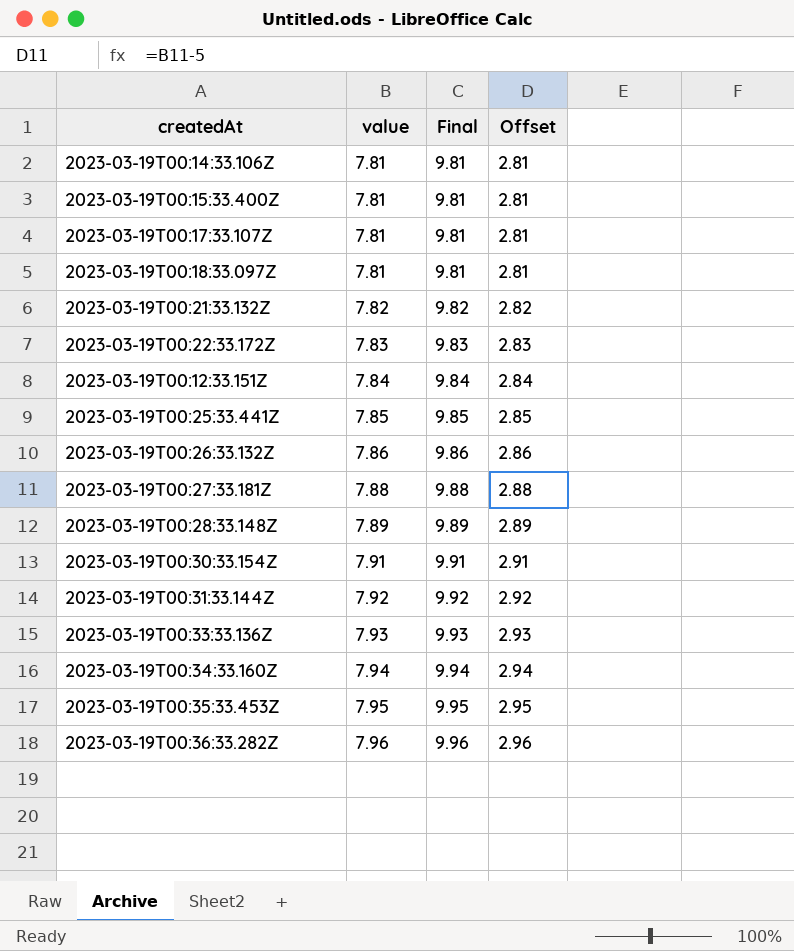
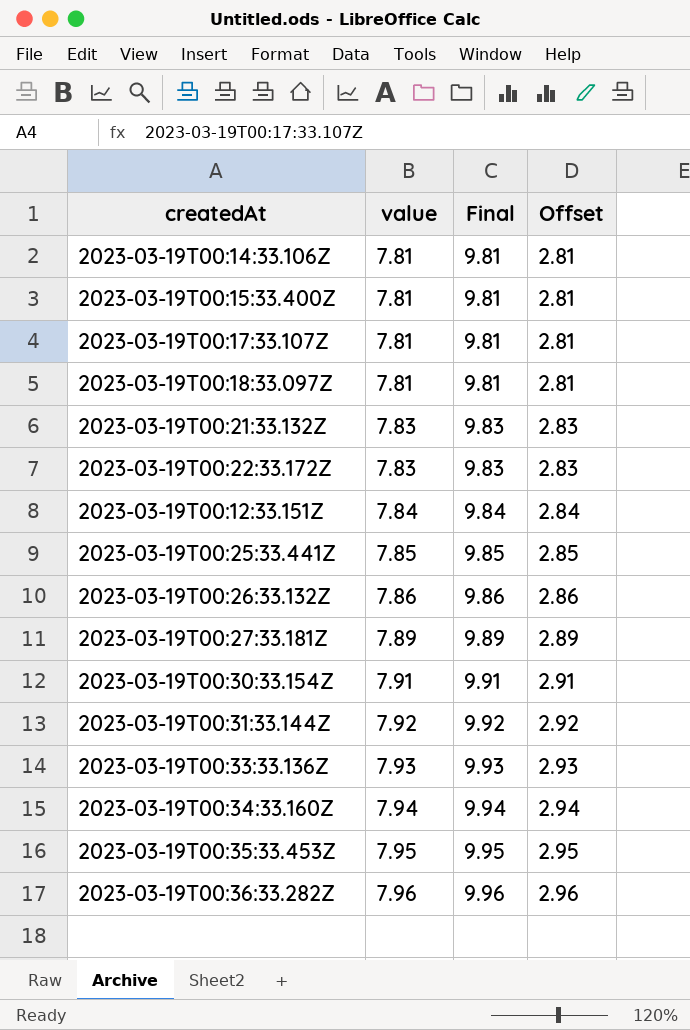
row 2023-03-19T00:28:33.148Z: 7.89 | 9.89 | 2.89 -> none
2023-03-19T00:21:33.132Z | value: 7.82 -> 7.83
2023-03-19T00:21:33.132Z | Final: 9.82 -> 9.83
2023-03-19T00:21:33.132Z | Offset: 2.82 -> 2.83
2023-03-19T00:27:33.181Z | value: 7.88 -> 7.89
2023-03-19T00:27:33.181Z | Final: 9.88 -> 9.89
2023-03-19T00:27:33.181Z | Offset: 2.88 -> 2.89

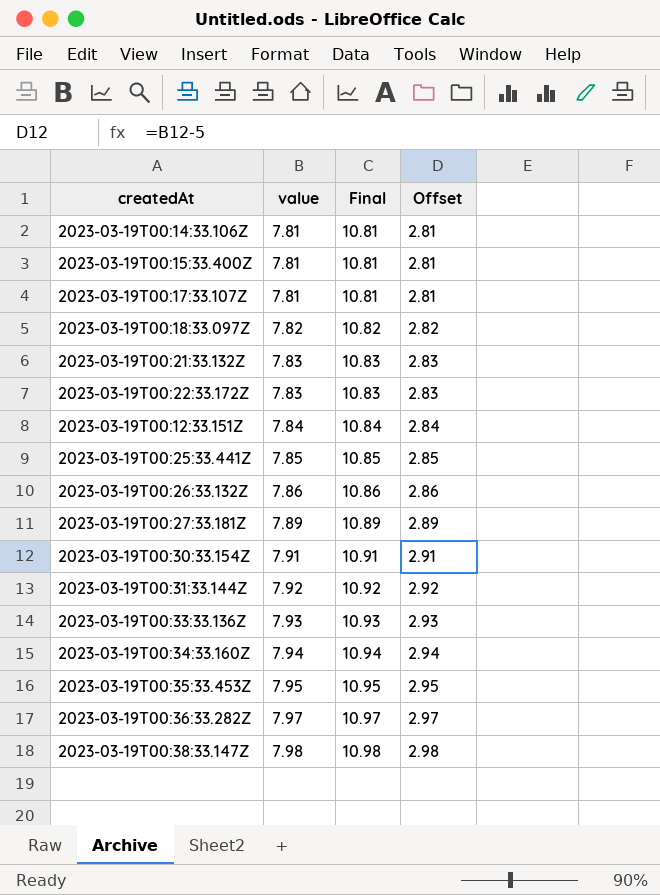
column Final | formula: [value] + 2 -> [value] + 3
2023-03-19T00:18:33.097Z | value: 7.81 -> 7.82
2023-03-19T00:18:33.097Z | Offset: 2.81 -> 2.82
2023-03-19T00:36:33.282Z | value: 7.96 -> 7.97
2023-03-19T00:36:33.282Z | Offset: 2.96 -> 2.97
row 2023-03-19T00:38:33.147Z: none -> 7.98 | 10.98 | 2.98

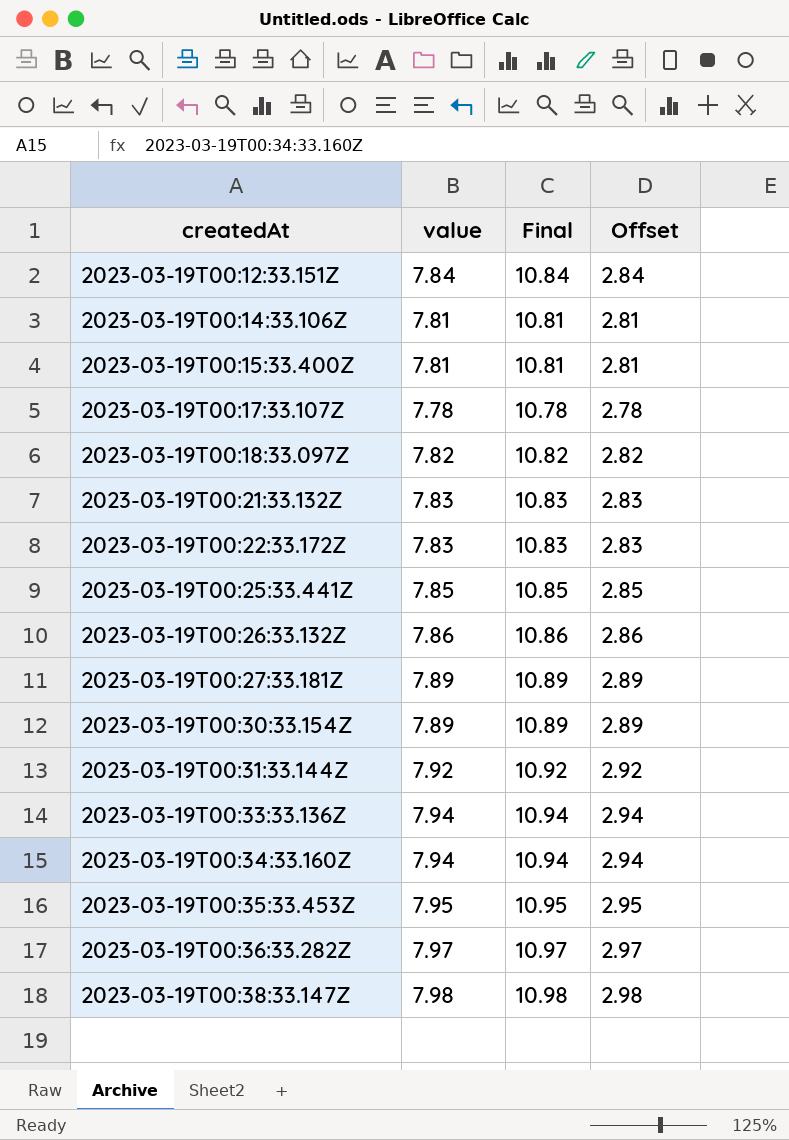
row order: value ascending -> createdAt ascending
2023-03-19T00:17:33.107Z | value: 7.81 -> 7.78
2023-03-19T00:17:33.107Z | Final: 10.81 -> 10.78
2023-03-19T00:17:33.107Z | Offset: 2.81 -> 2.78
2023-03-19T00:30:33.154Z | value: 7.91 -> 7.89
2023-03-19T00:30:33.154Z | Final: 10.91 -> 10.89
2023-03-19T00:30:33.154Z | Offset: 2.91 -> 2.89
2023-03-19T00:33:33.136Z | value: 7.93 -> 7.94
2023-03-19T00:33:33.136Z | Final: 10.93 -> 10.94
2023-03-19T00:33:33.136Z | Offset: 2.93 -> 2.94

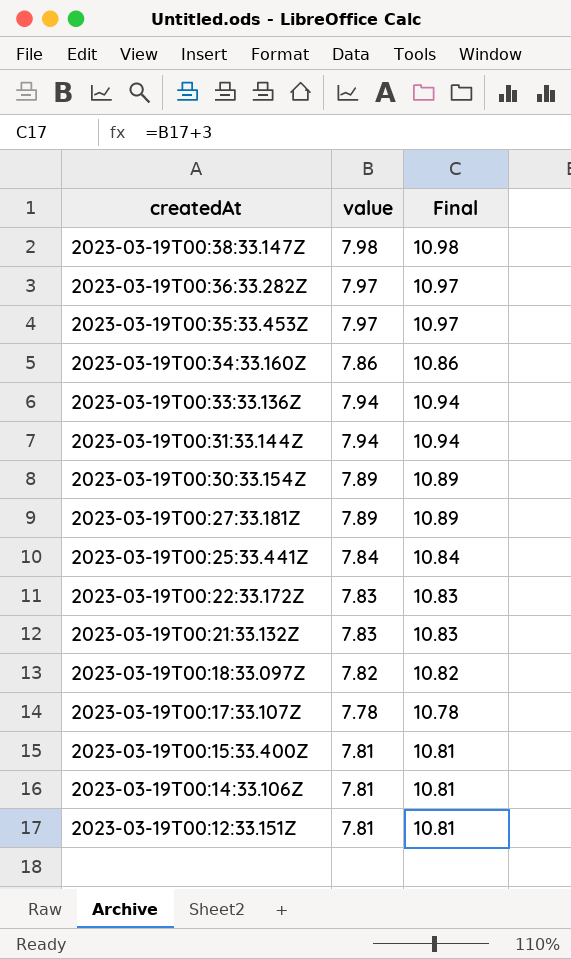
row order: createdAt ascending -> createdAt descending
column Offset | formula: [value] - 5 -> none
row 2023-03-19T00:26:33.132Z: 7.86 | 10.86 | 2.86 -> none
2023-03-19T00:35:33.453Z | value: 7.95 -> 7.97
2023-03-19T00:35:33.453Z | Final: 10.95 -> 10.97
2023-03-19T00:34:33.160Z | value: 7.94 -> 7.86
2023-03-19T00:34:33.160Z | Final: 10.94 -> 10.86
2023-03-19T00:31:33.144Z | value: 7.92 -> 7.94
2023-03-19T00:31:33.144Z | Final: 10.92 -> 10.94
2023-03-19T00:25:33.441Z | value: 7.85 -> 7.84
2023-03-19T00:25:33.441Z | Final: 10.85 -> 10.84
2023-03-19T00:12:33.151Z | value: 7.84 -> 7.81
2023-03-19T00:12:33.151Z | Final: 10.84 -> 10.81

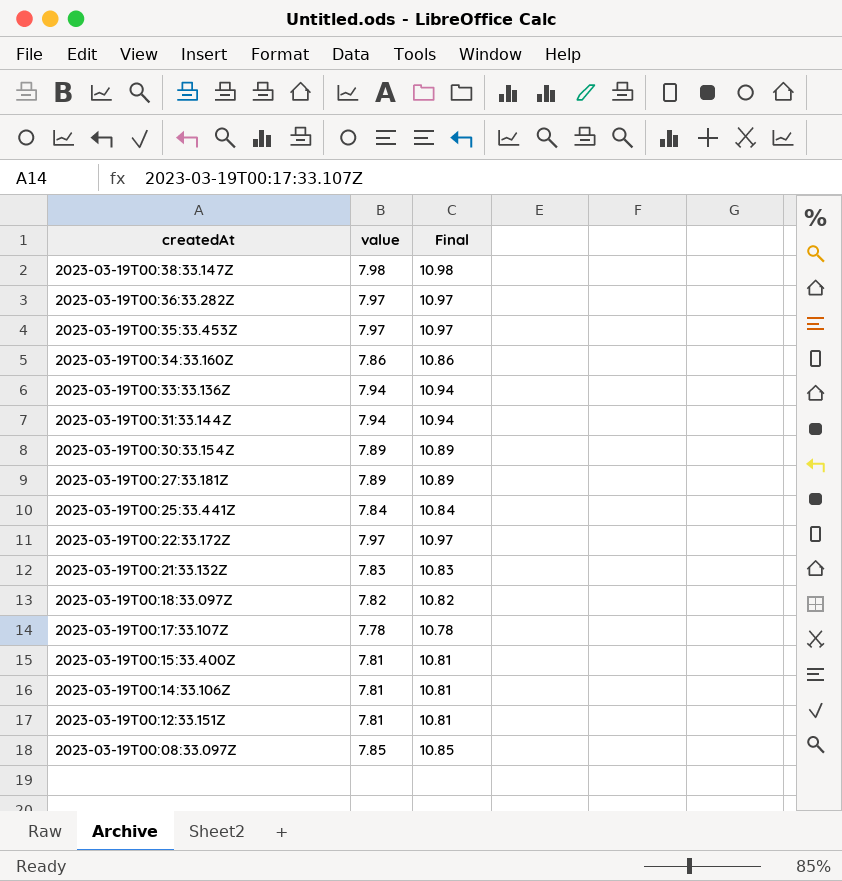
2023-03-19T00:22:33.172Z | value: 7.83 -> 7.97
2023-03-19T00:22:33.172Z | Final: 10.83 -> 10.97
row 2023-03-19T00:08:33.097Z: none -> 7.85 | 10.85

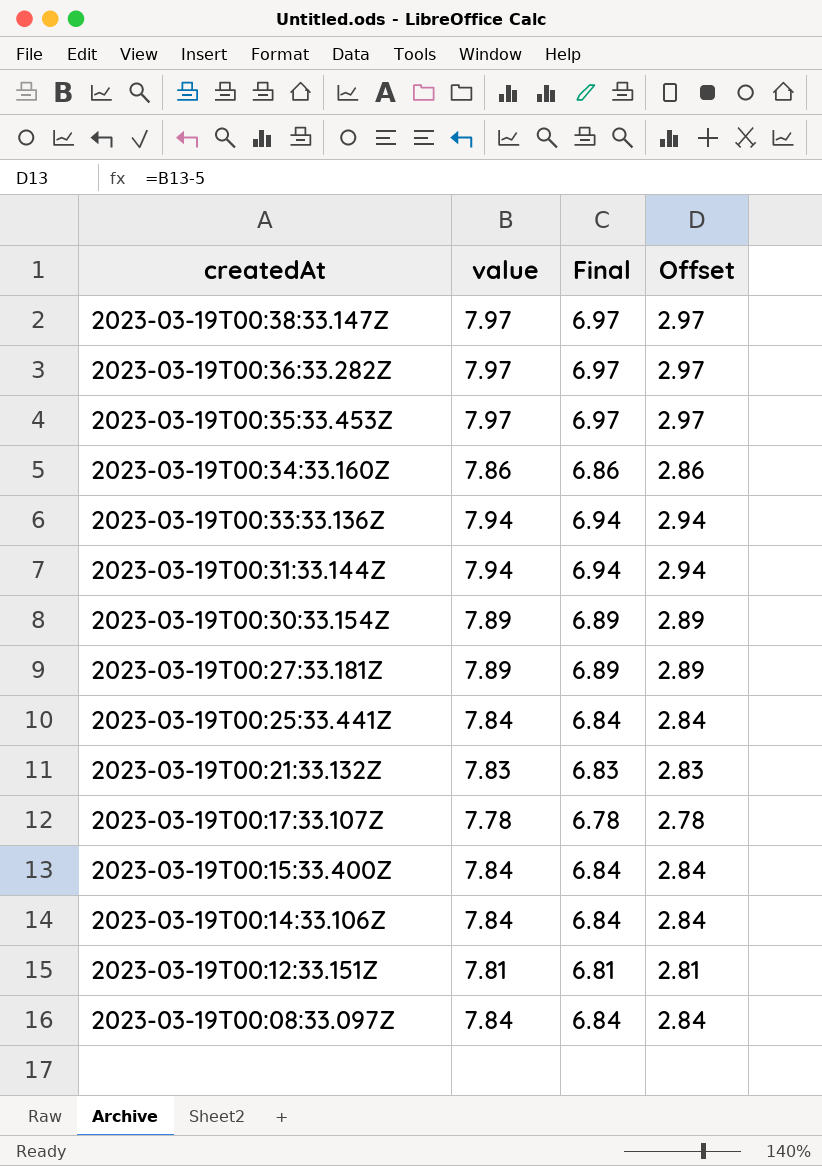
column Final | formula: [value] + 3 -> [value] - 1
column Offset | formula: none -> [value] - 5
row 2023-03-19T00:22:33.172Z: 7.97 | 10.97 -> none
row 2023-03-19T00:18:33.097Z: 7.82 | 10.82 -> none
2023-03-19T00:38:33.147Z | value: 7.98 -> 7.97
2023-03-19T00:15:33.400Z | value: 7.81 -> 7.84
2023-03-19T00:14:33.106Z | value: 7.81 -> 7.84
2023-03-19T00:08:33.097Z | value: 7.85 -> 7.84

